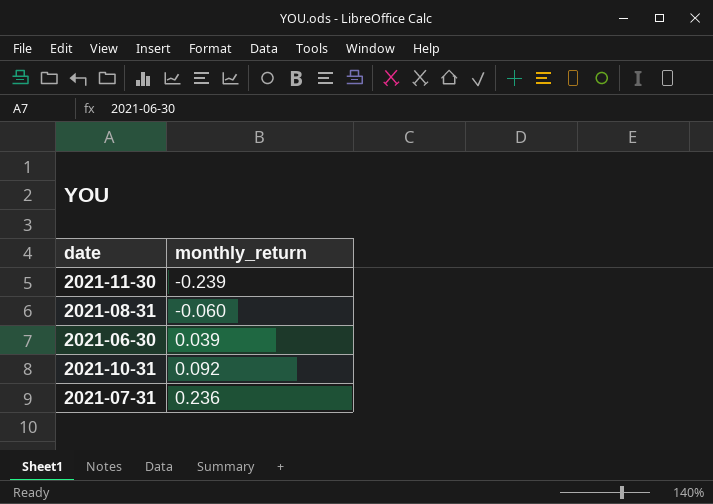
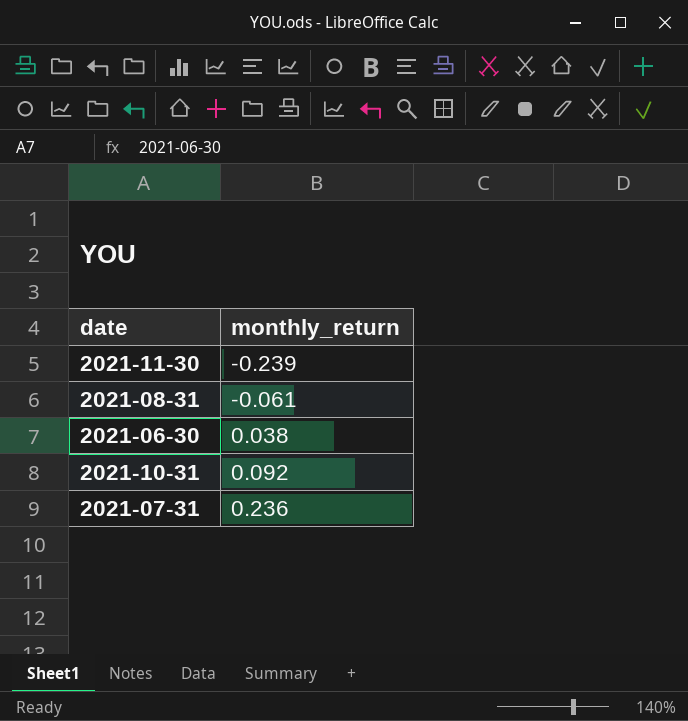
2021-08-31 | monthly_return: -0.060 -> -0.061
2021-06-30 | monthly_return: 0.039 -> 0.038

